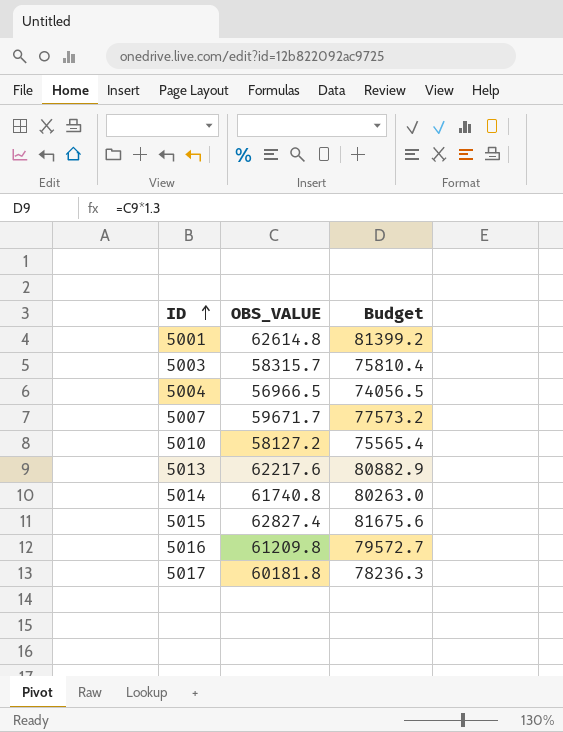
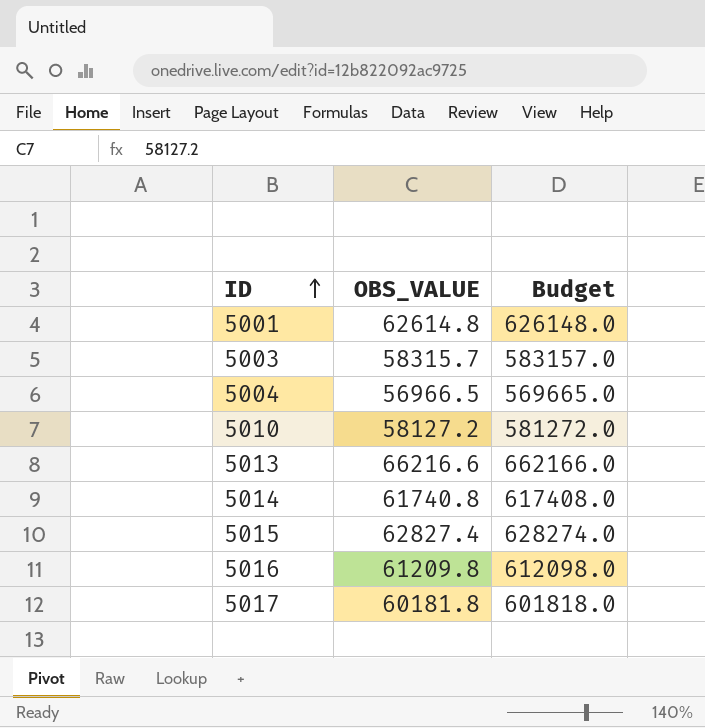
column Budget | formula: [OBS_VALUE] * 1.3 -> [OBS_VALUE] * 10
row 5007: 59671.7 | 77573.2 -> none
5013 | OBS_VALUE: 62217.6 -> 66216.6

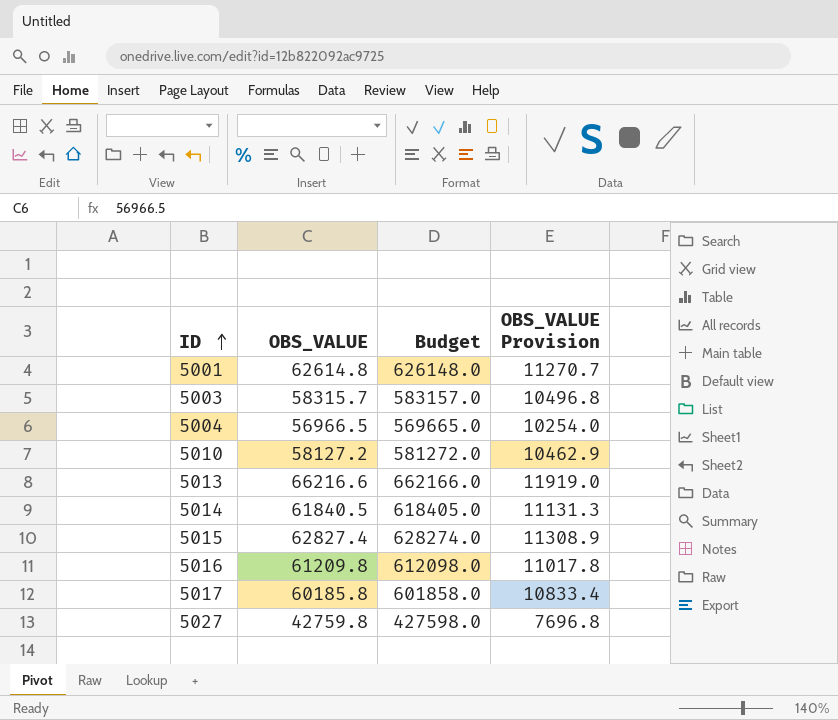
column OBS_VALUE Provision | formula: none -> [OBS_VALUE] * 0.18
5014 | OBS_VALUE: 61740.8 -> 61840.5
5014 | Budget: 617408.0 -> 618405.0
5017 | OBS_VALUE: 60181.8 -> 60185.8
5017 | Budget: 601818.0 -> 601858.0
row 5027: none -> 42759.8 | 427598.0 | 7696.8

